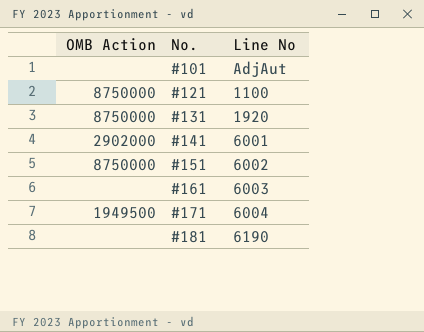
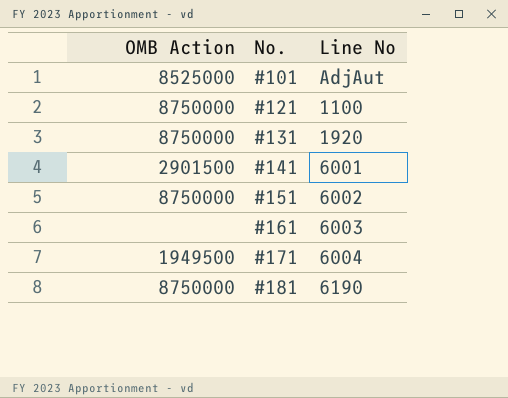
#101 | OMB Action: none -> 8525000
#141 | OMB Action: 2902000 -> 2901500
#181 | OMB Action: none -> 8750000

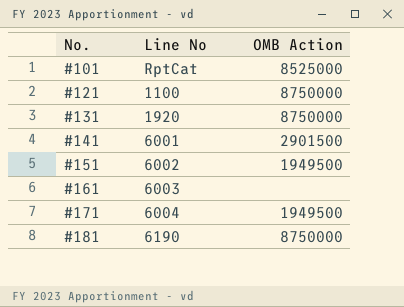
column OMB Action | position: 1 -> 3
#101 | Line No: AdjAut -> RptCat
#151 | OMB Action: 8750000 -> 1949500

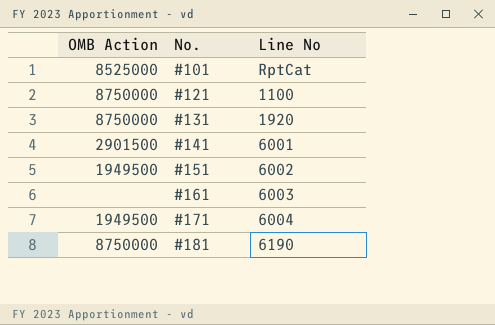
column OMB Action | position: 3 -> 1

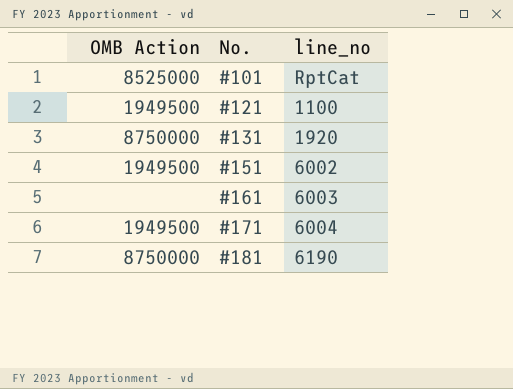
column name: Line No -> line_no
row #141: 2901500 | 6001 -> none
#121 | OMB Action: 8750000 -> 1949500

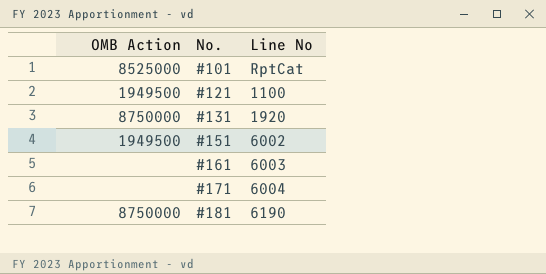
column name: line_no -> Line No
#171 | OMB Action: 1949500 -> none

